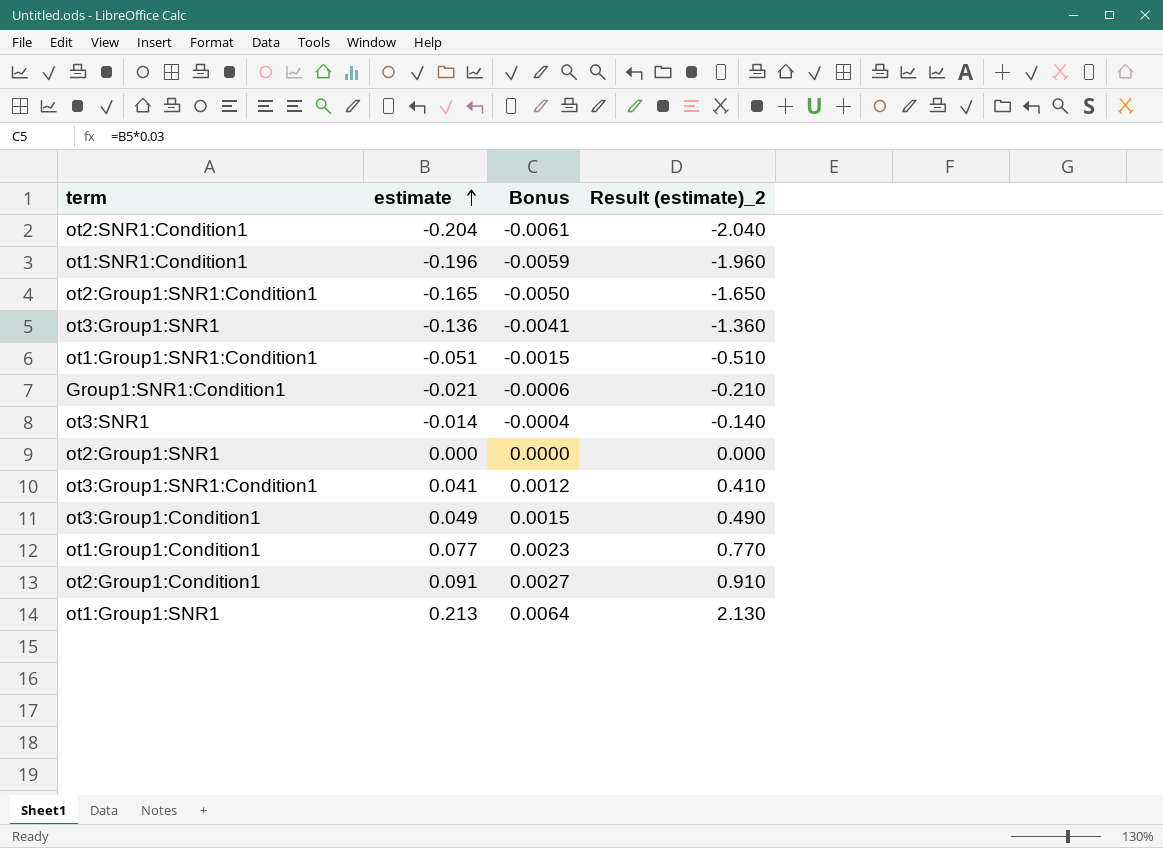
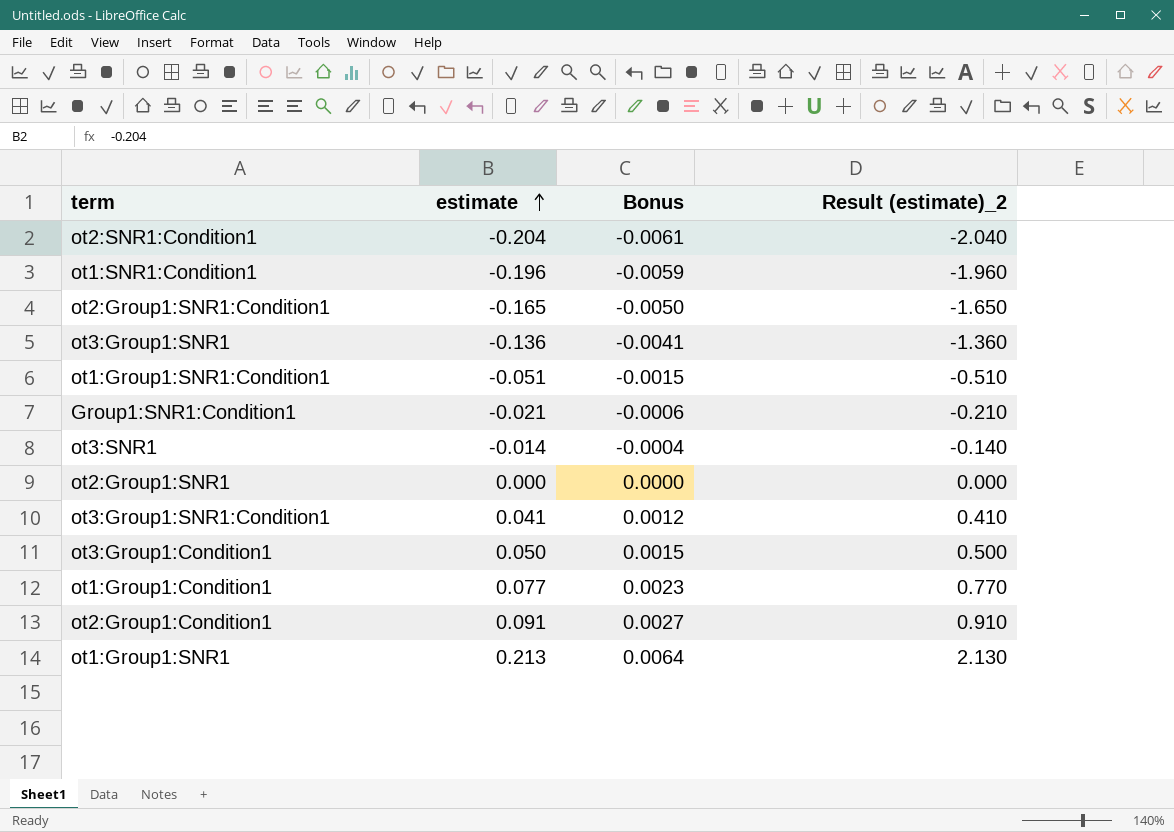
ot3:Group1:Condition1 | estimate: 0.049 -> 0.050
ot3:Group1:Condition1 | Result (estimate)_2: 0.490 -> 0.500

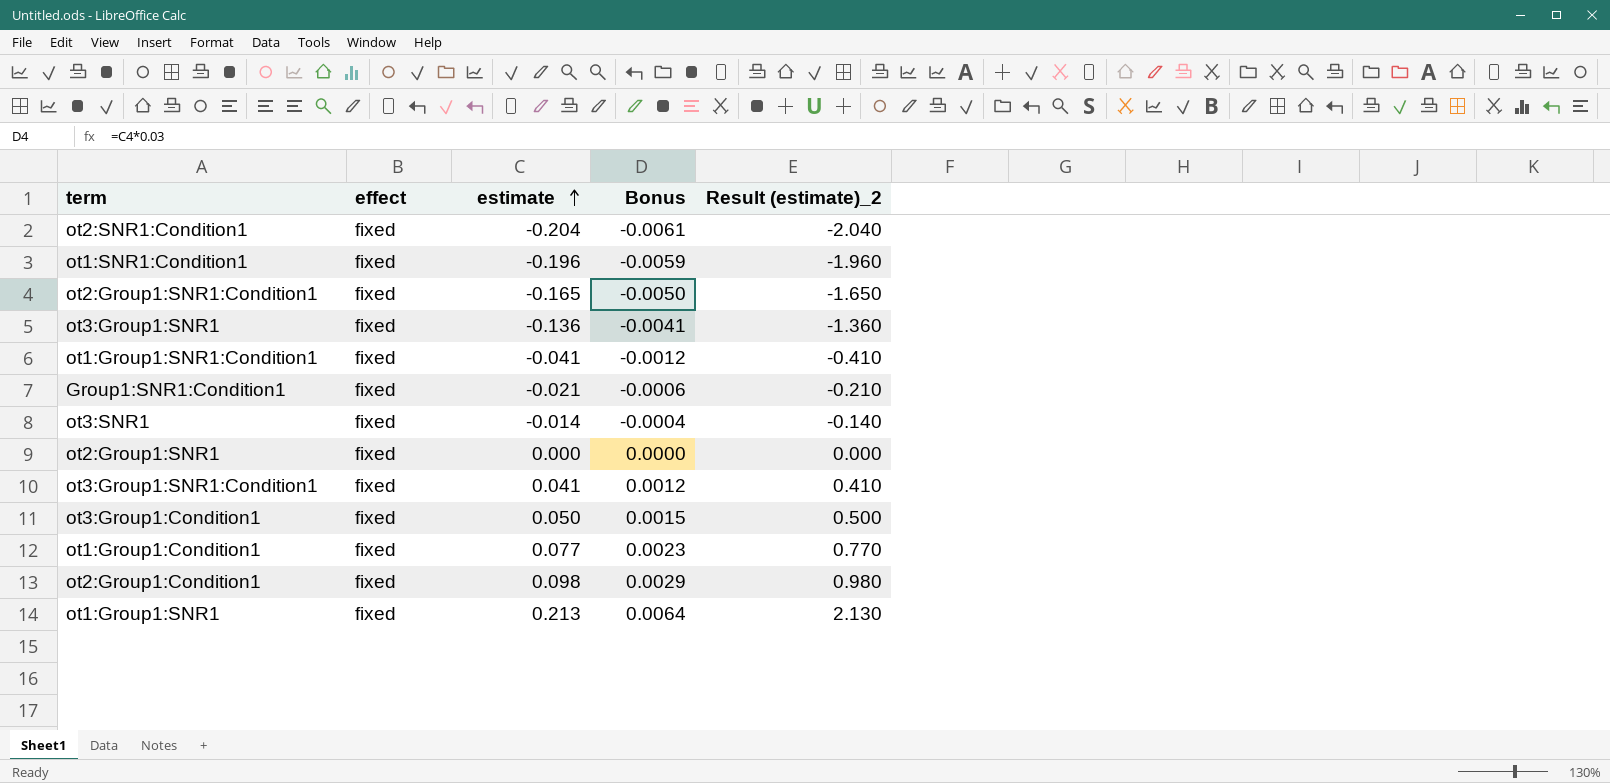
column effect | position: none -> 2
ot1:Group1:SNR1:Condition1 | estimate: -0.051 -> -0.041
ot1:Group1:SNR1:Condition1 | Bonus: -0.0015 -> -0.0012
ot1:Group1:SNR1:Condition1 | Result (estimate)_2: -0.510 -> -0.410
ot2:Group1:Condition1 | estimate: 0.091 -> 0.098
ot2:Group1:Condition1 | Bonus: 0.0027 -> 0.0029
ot2:Group1:Condition1 | Result (estimate)_2: 0.910 -> 0.980

